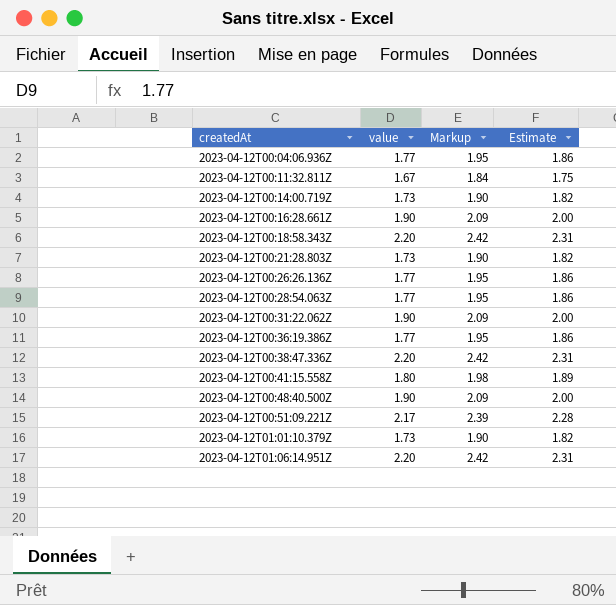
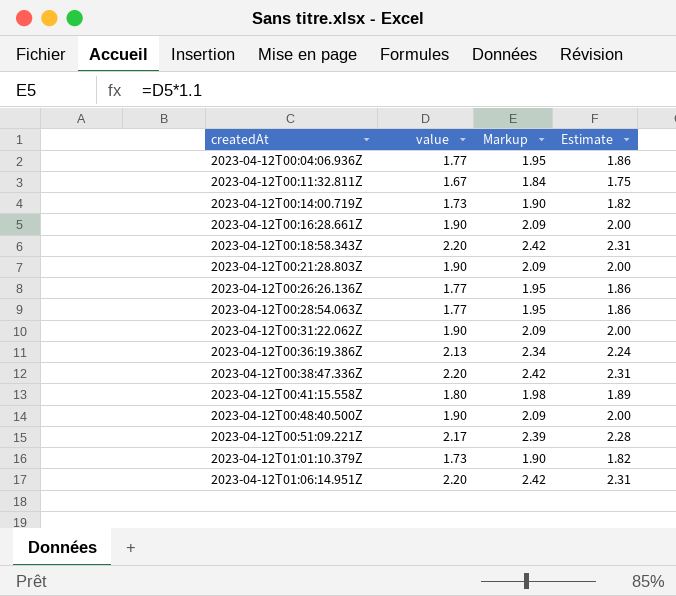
2023-04-12T00:21:28.803Z | value: 1.73 -> 1.90
2023-04-12T00:21:28.803Z | Markup: 1.90 -> 2.09
2023-04-12T00:21:28.803Z | Estimate: 1.82 -> 2.00
2023-04-12T00:36:19.386Z | value: 1.77 -> 2.13
2023-04-12T00:36:19.386Z | Markup: 1.95 -> 2.34
2023-04-12T00:36:19.386Z | Estimate: 1.86 -> 2.24

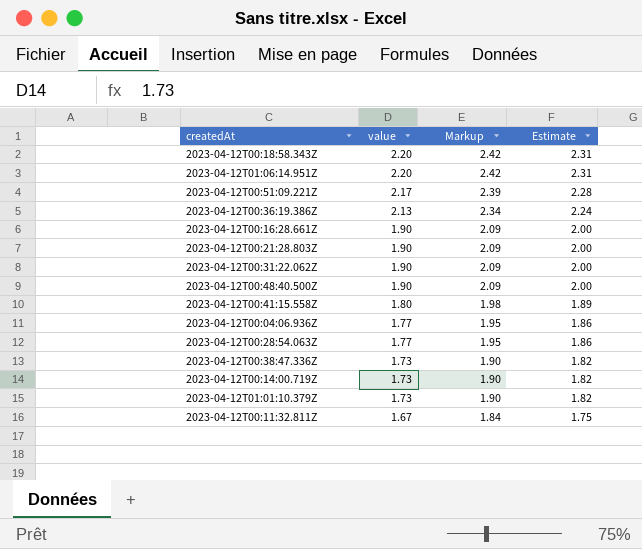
row order: createdAt ascending -> value descending
row 2023-04-12T00:26:26.136Z: 1.77 | 1.95 | 1.86 -> none
2023-04-12T00:38:47.336Z | value: 2.20 -> 1.73
2023-04-12T00:38:47.336Z | Markup: 2.42 -> 1.90
2023-04-12T00:38:47.336Z | Estimate: 2.31 -> 1.82

